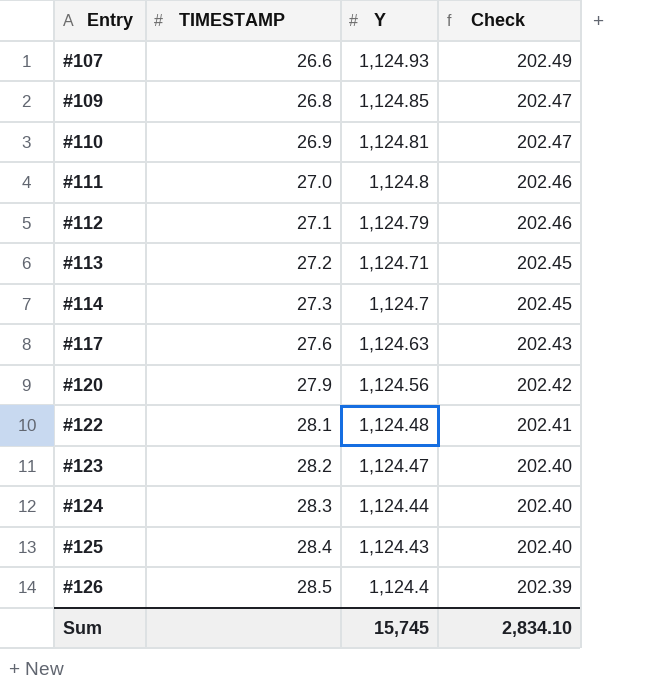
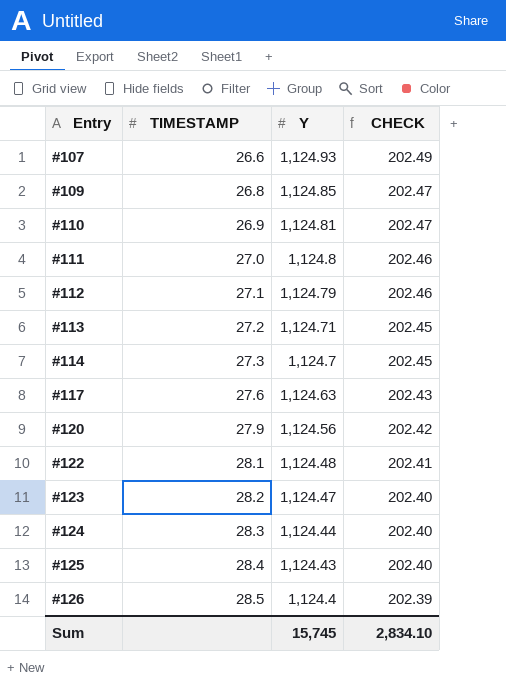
column name: Check -> CHECK

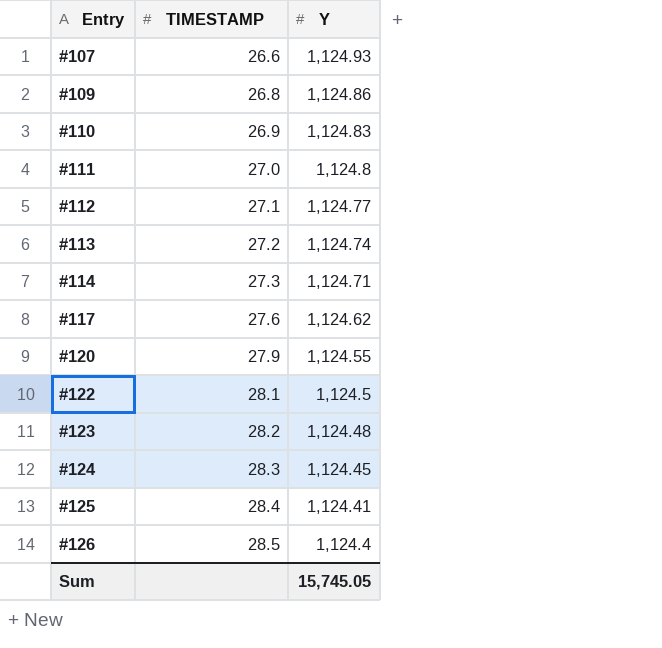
column CHECK | formula: [Y] * 0.18 -> none
#109 | Y: 1,124.85 -> 1,124.86
#110 | Y: 1,124.81 -> 1,124.83
#112 | Y: 1,124.79 -> 1,124.77
#113 | Y: 1,124.71 -> 1,124.74
#114 | Y: 1,124.7 -> 1,124.71
#117 | Y: 1,124.63 -> 1,124.62
#120 | Y: 1,124.56 -> 1,124.55
#122 | Y: 1,124.48 -> 1,124.5
#123 | Y: 1,124.47 -> 1,124.48
#124 | Y: 1,124.44 -> 1,124.45
#125 | Y: 1,124.43 -> 1,124.41
Sum | Y: 15,745 -> 15,745.05

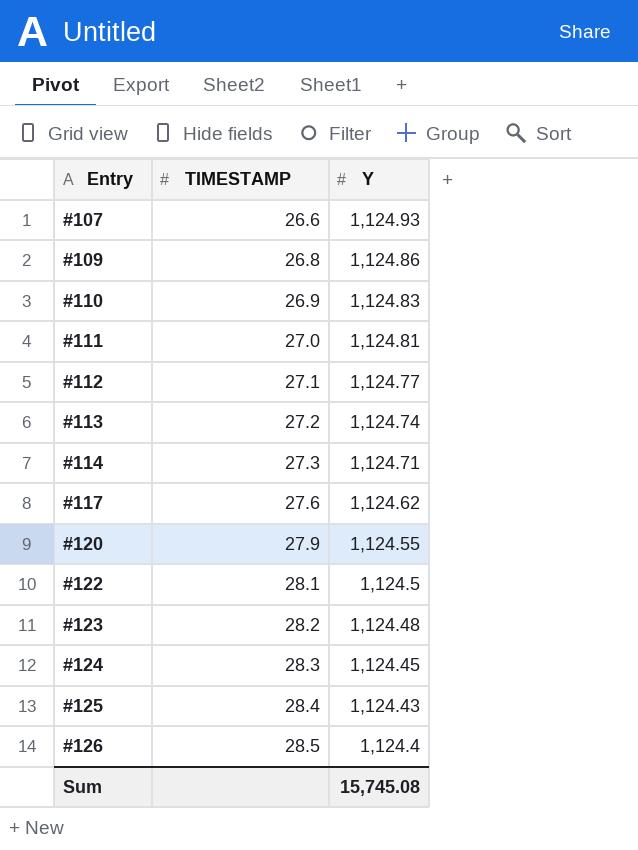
#111 | Y: 1,124.8 -> 1,124.81
#125 | Y: 1,124.41 -> 1,124.43
Sum | Y: 15,745.05 -> 15,745.08

